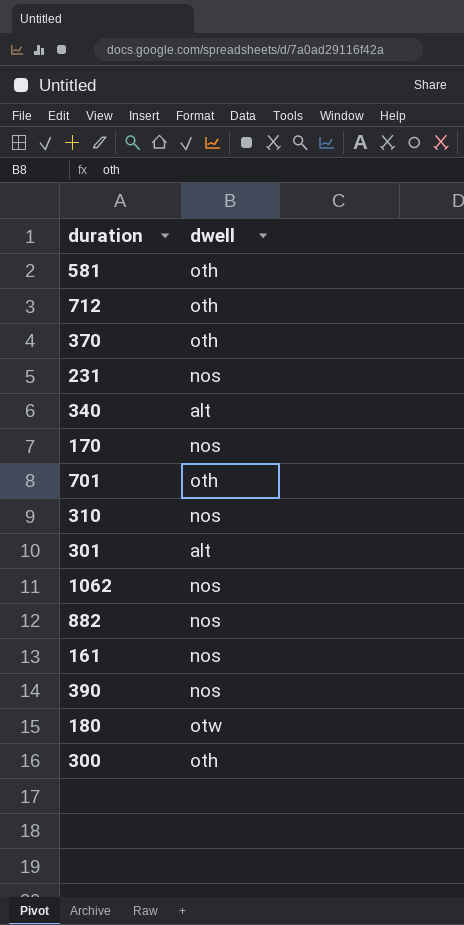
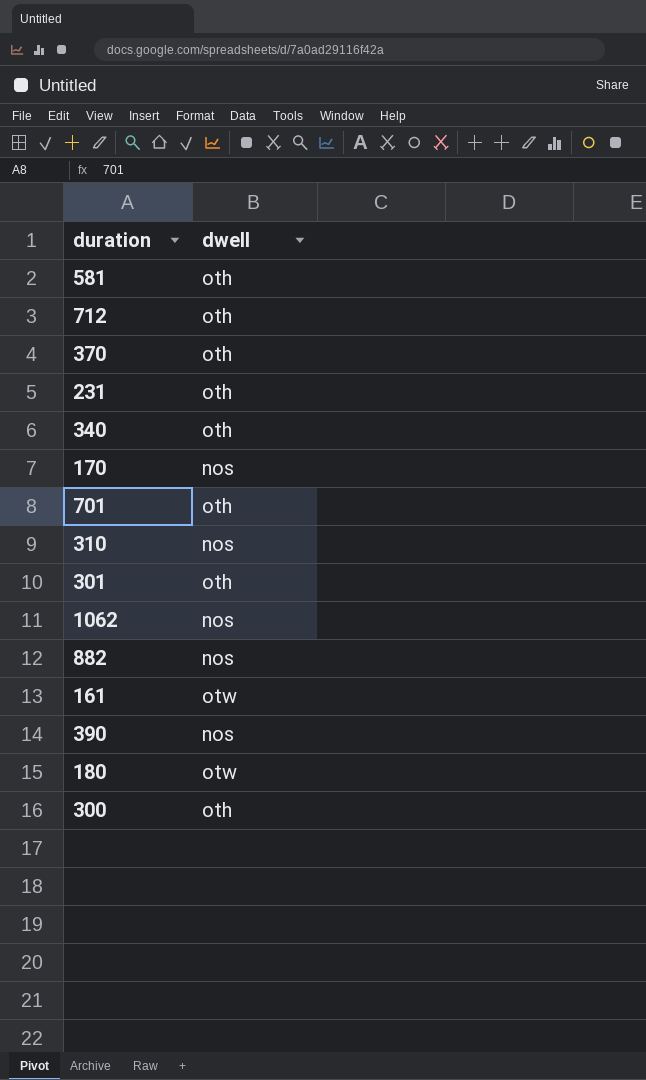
231 | dwell: nos -> oth
340 | dwell: alt -> oth
301 | dwell: alt -> oth
161 | dwell: nos -> otw

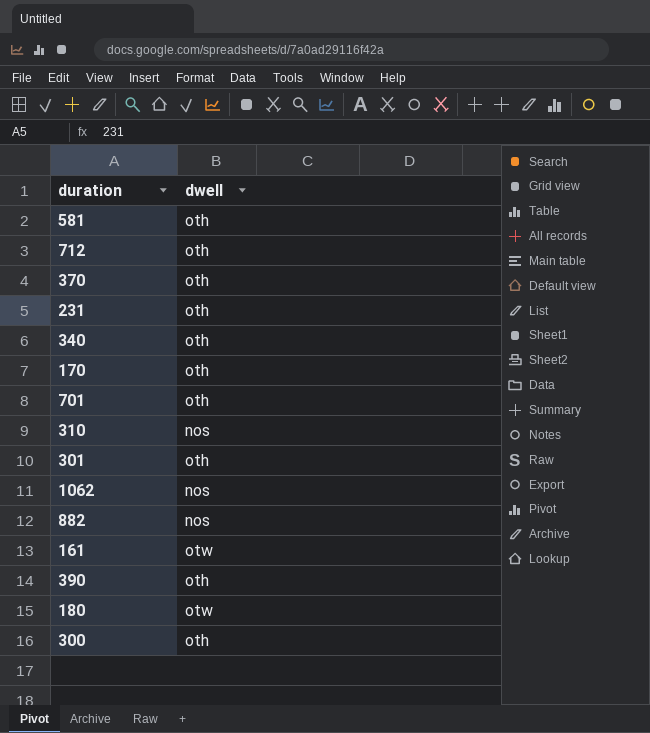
170 | dwell: nos -> oth
390 | dwell: nos -> oth

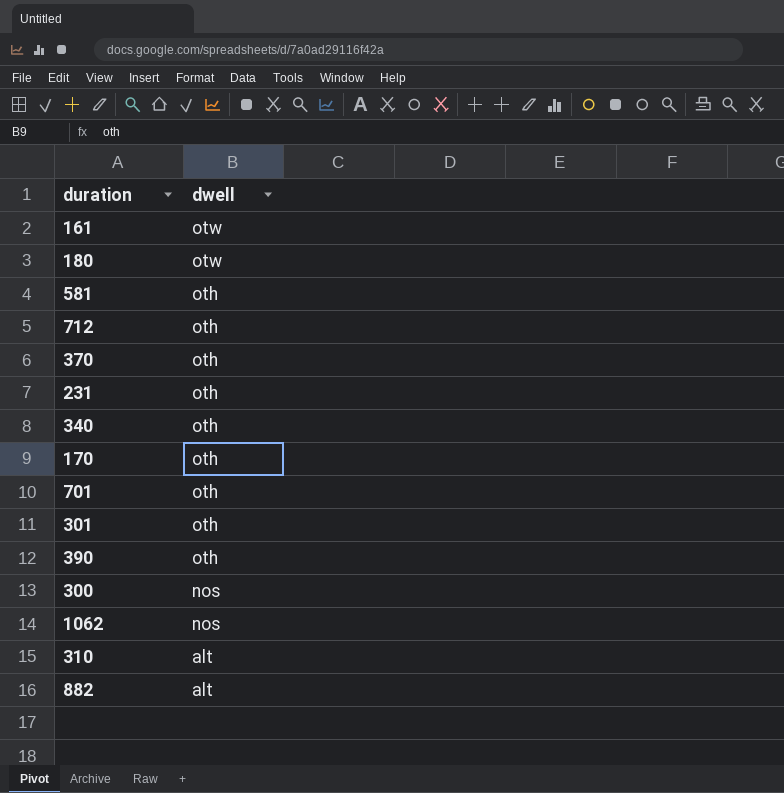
row order: none -> dwell descending
300 | dwell: oth -> nos
310 | dwell: nos -> alt
882 | dwell: nos -> alt

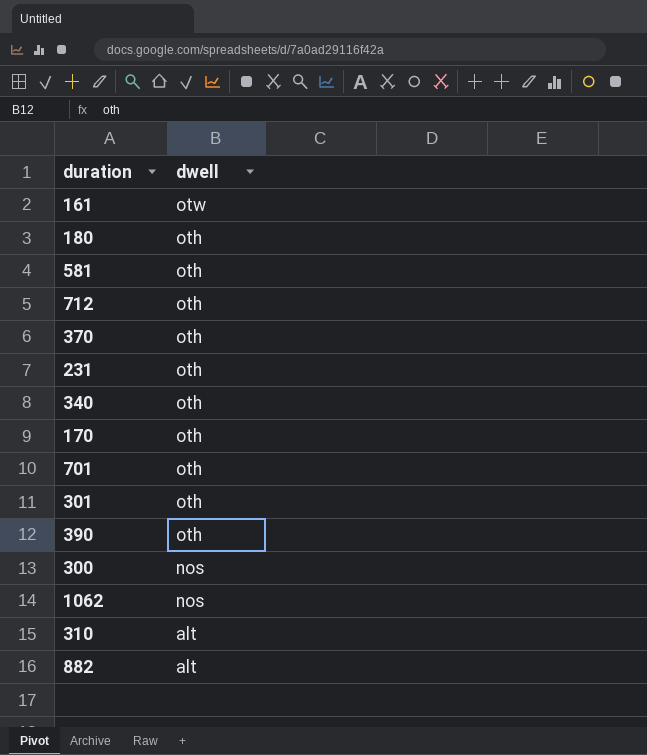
180 | dwell: otw -> oth

